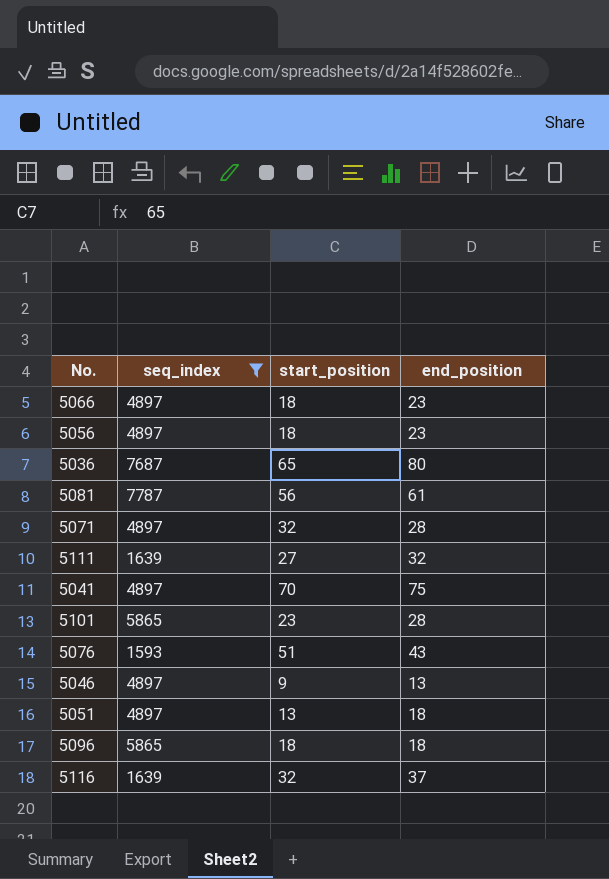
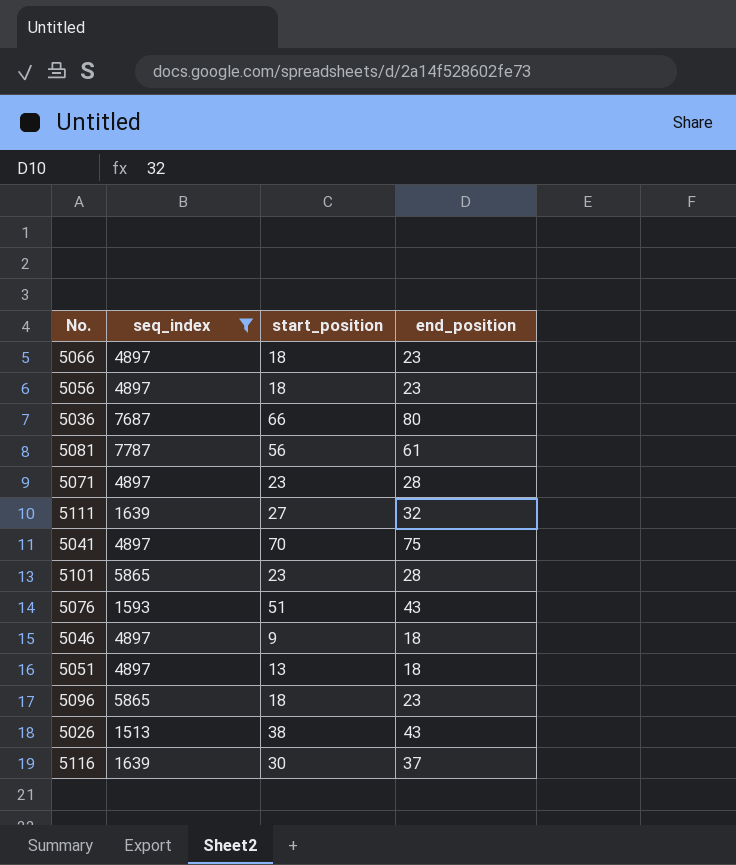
5036 | start_position: 65 -> 66
5071 | start_position: 32 -> 23
5046 | end_position: 13 -> 18
5096 | end_position: 18 -> 23
row 5026: none -> 1513 | 38 | 43
5116 | start_position: 32 -> 30

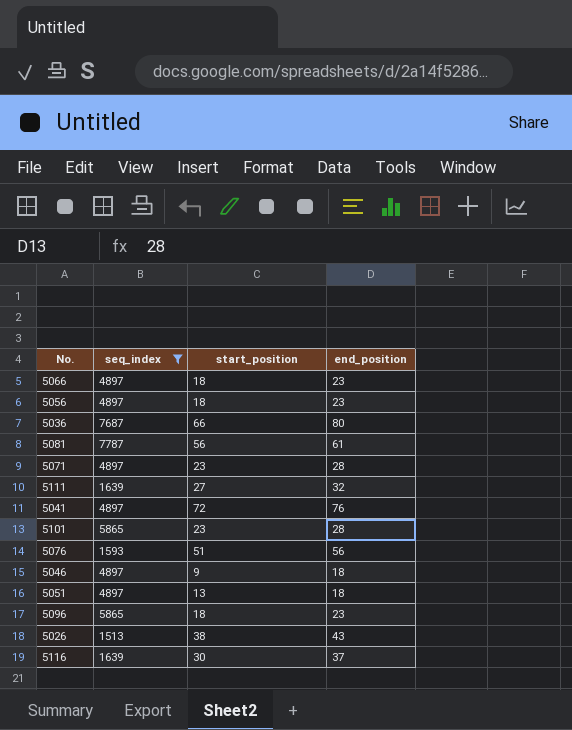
5041 | start_position: 70 -> 72
5041 | end_position: 75 -> 76
5076 | end_position: 43 -> 56

